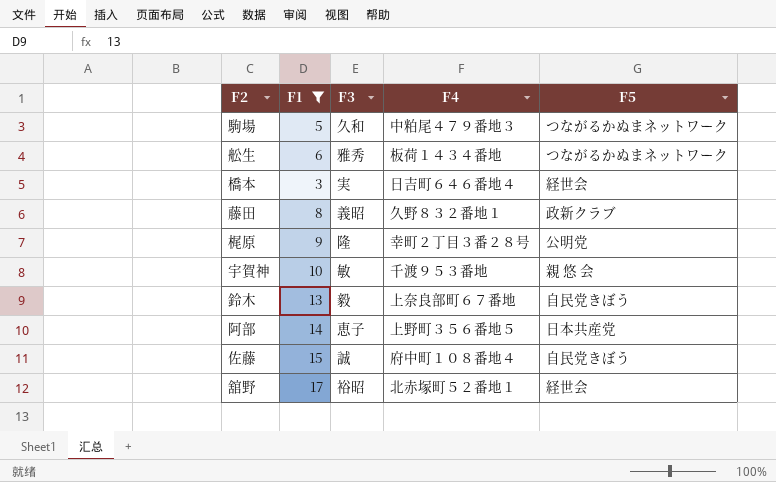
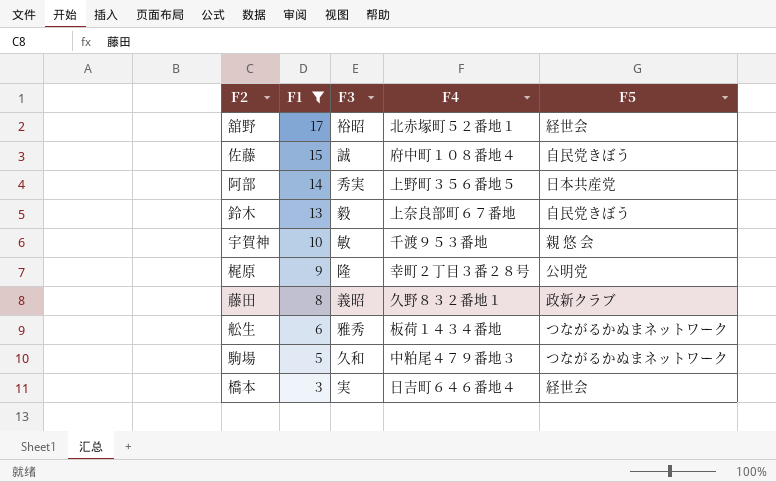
row order: none -> F1 descending
阿部 | F3: 恵子 -> 秀実

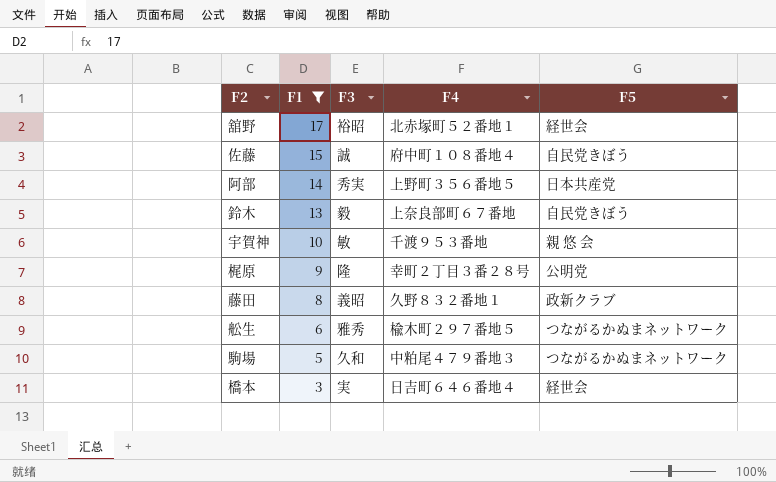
舩生 | F4: 板荷１４３４番地 -> 楡木町２９７番地５

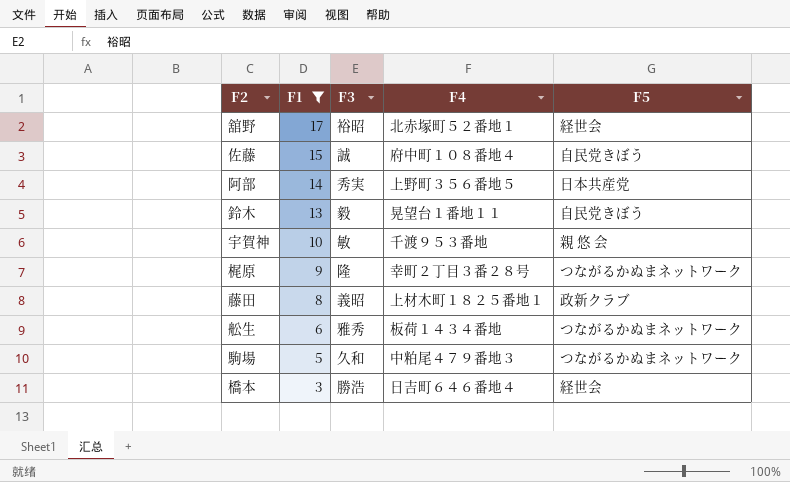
鈴木 | F4: 上奈良部町６７番地 -> 晃望台１番地１１
梶原 | F5: 公明党 -> つながるかぬまネットワーク
藤田 | F4: 久野８３２番地１ -> 上材木町１８２５番地１
舩生 | F4: 楡木町２９７番地５ -> 板荷１４３４番地
橋本 | F3: 実 -> 勝浩

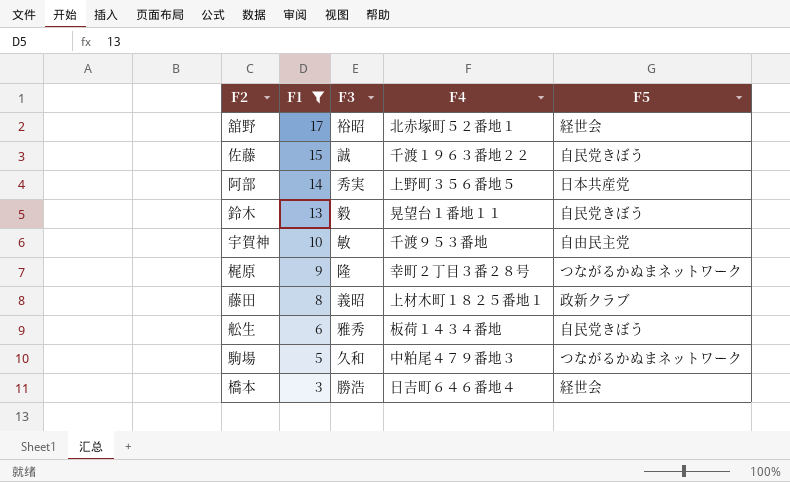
佐藤 | F4: 府中町１０８番地４ -> 千渡１９６３番地２２
宇賀神 | F5: 親 悠 会 -> 自由民主党
舩生 | F5: つながるかぬまネットワーク -> 自民党きぼう

